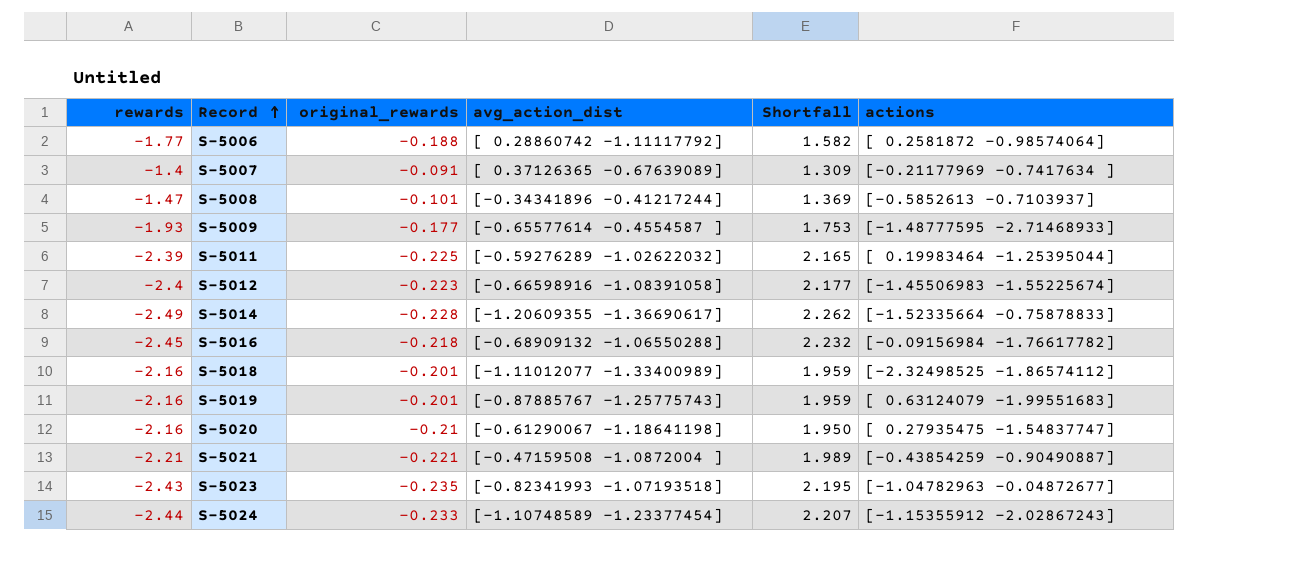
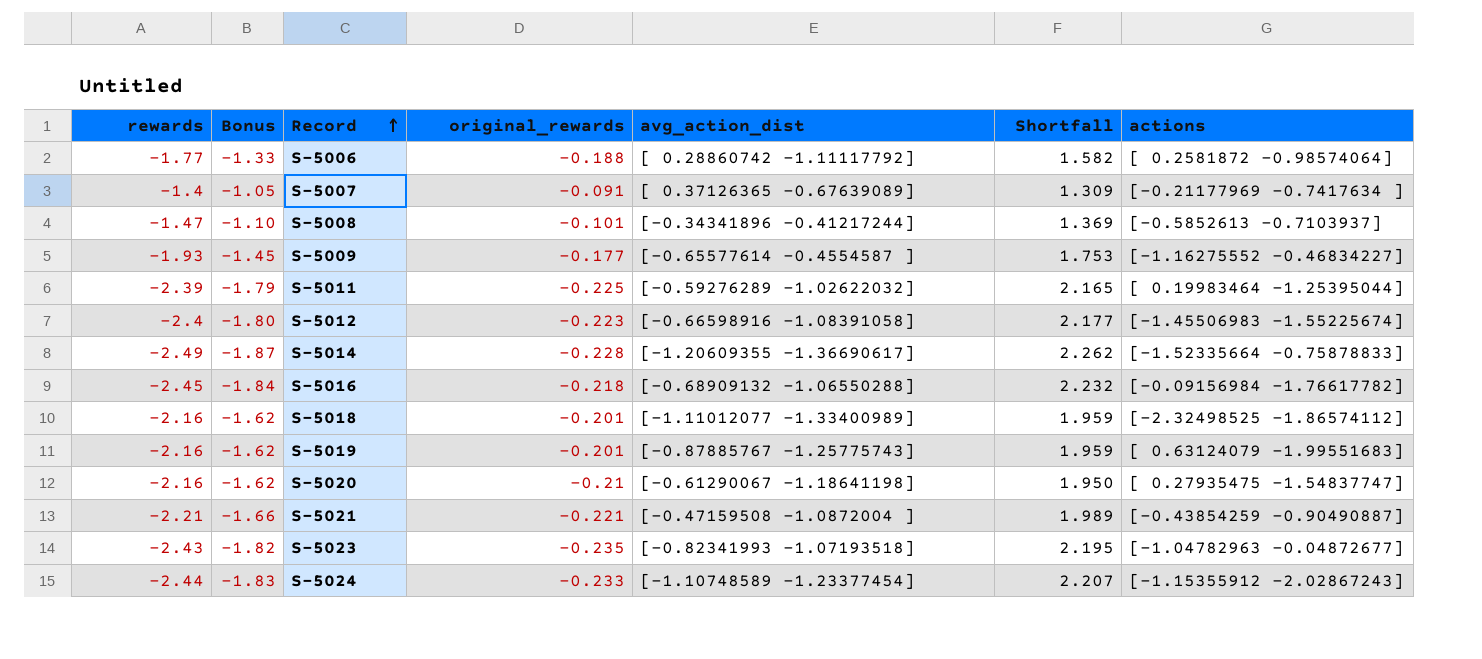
column Bonus | formula: none -> [rewards] * 0.75
S-5009 | actions: [-1.48777595 -2.71468933] -> [-1.16275552 -0.46834227]

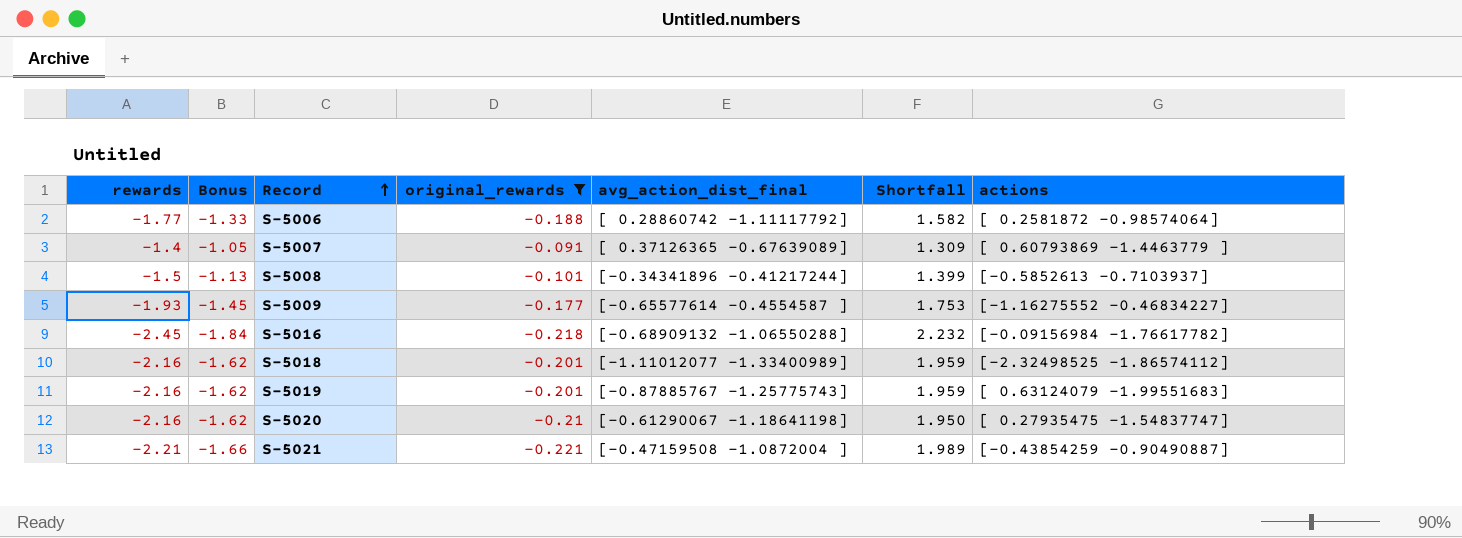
filter: none -> original_rewards >= -0.221
column name: avg_action_dist -> avg_action_dist_final
S-5007 | actions: [-0.21177969 -0.7417634 ] -> [ 0.60793869 -1.4463779 ]
S-5008 | rewards: -1.47 -> -1.5
S-5008 | Bonus: -1.10 -> -1.13
S-5008 | Shortfall: 1.369 -> 1.399

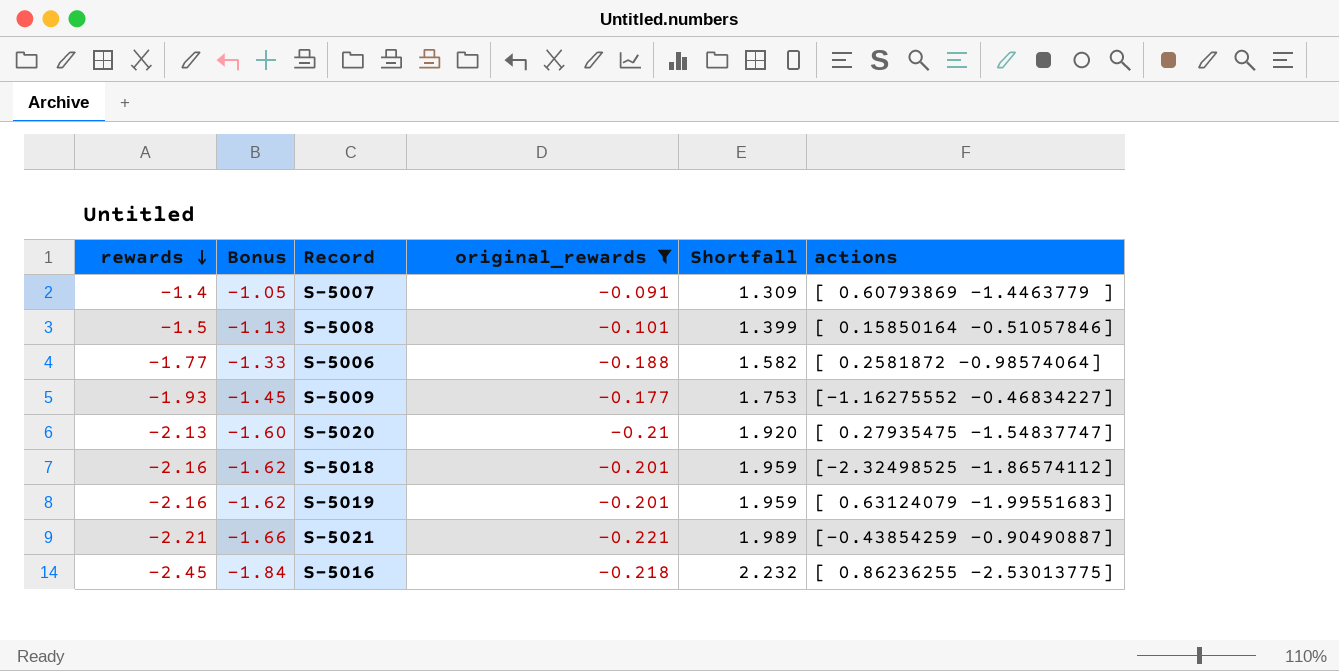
row order: Record ascending -> rewards descending
column avg_action_dist_final | position: 5 -> none
S-5008 | actions: [-0.5852613 -0.7103937] -> [ 0.15850164 -0.51057846]
S-5020 | rewards: -2.16 -> -2.13
S-5020 | Bonus: -1.62 -> -1.60
S-5020 | Shortfall: 1.950 -> 1.920
S-5016 | actions: [-0.09156984 -1.76617782] -> [ 0.86236255 -2.53013775]

